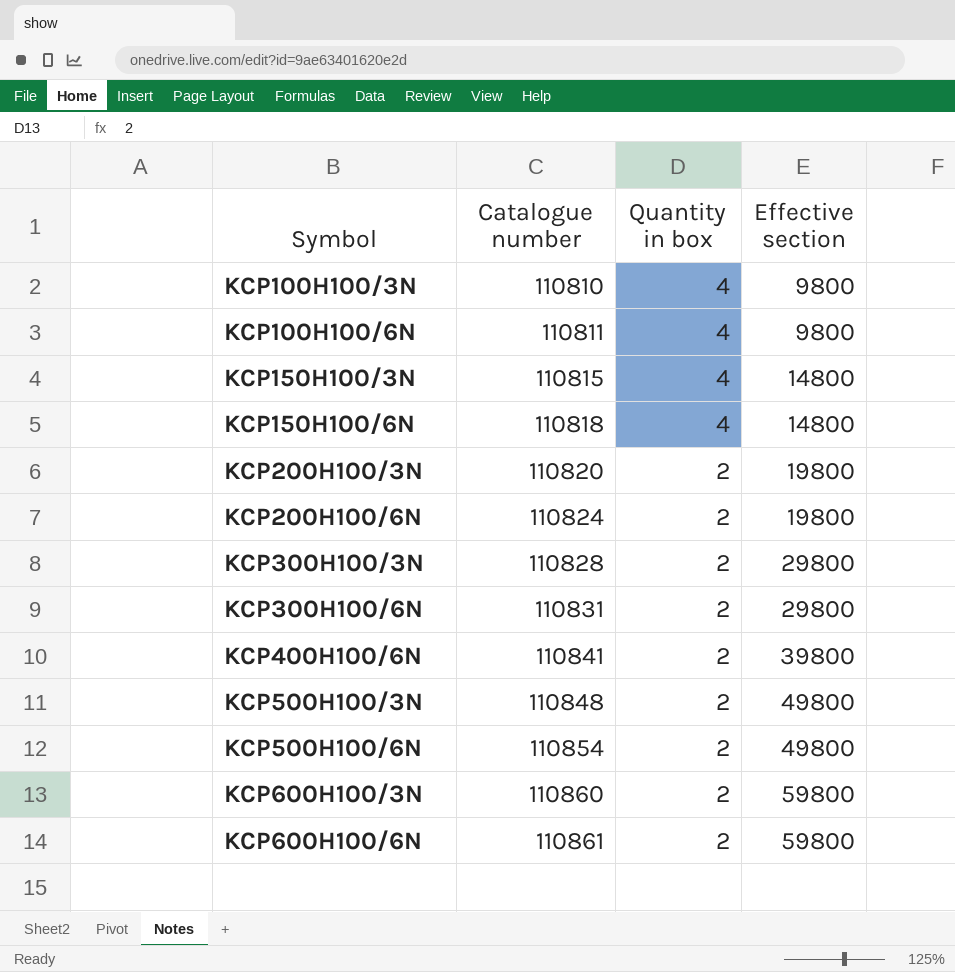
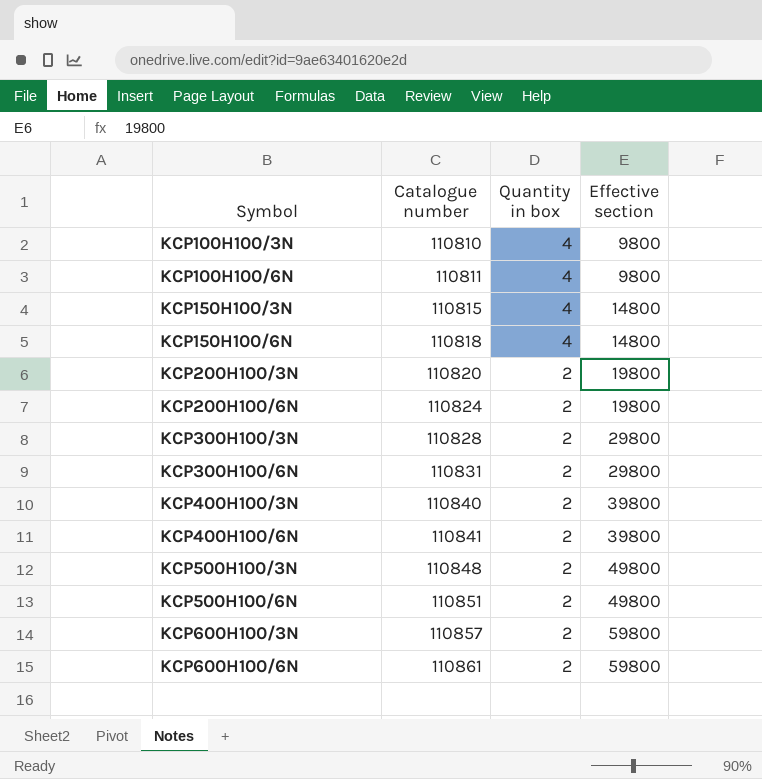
row KCP400H100/3N: none -> 110840 | 2 | 39800
KCP500H100/6N | Catalogue number: 110854 -> 110851
KCP600H100/3N | Catalogue number: 110860 -> 110857

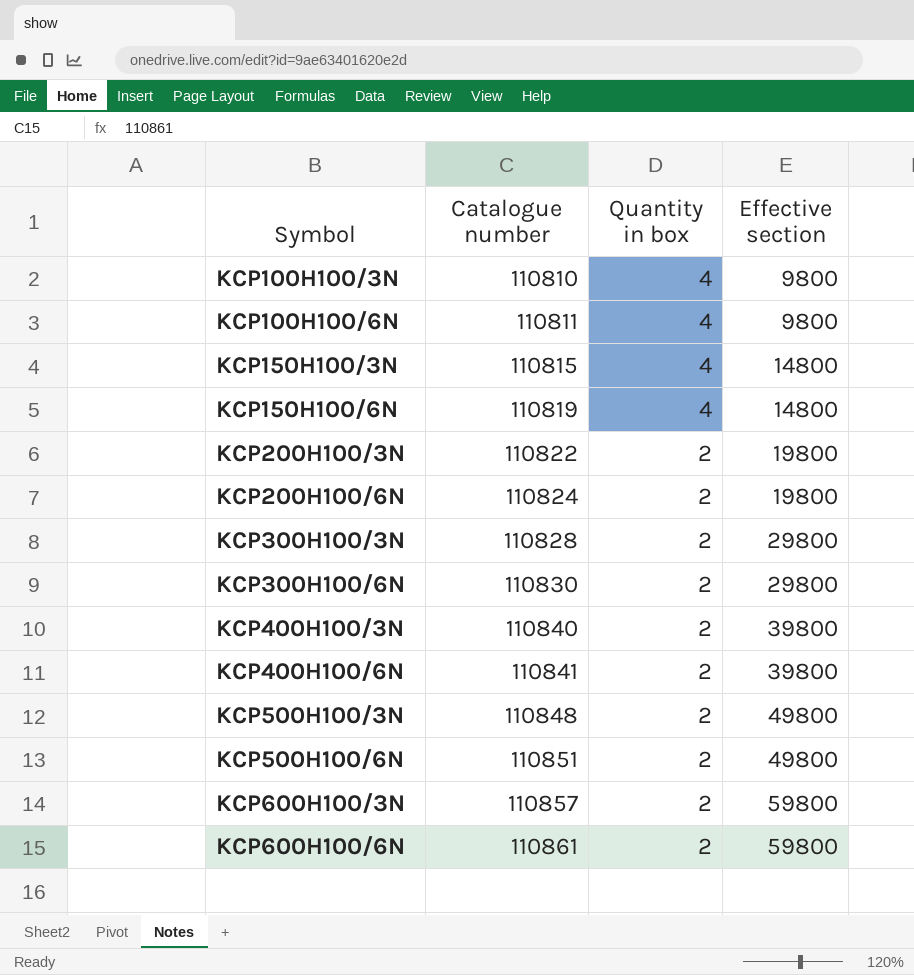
KCP150H100/6N | Catalogue number: 110818 -> 110819
KCP200H100/3N | Catalogue number: 110820 -> 110822
KCP300H100/6N | Catalogue number: 110831 -> 110830

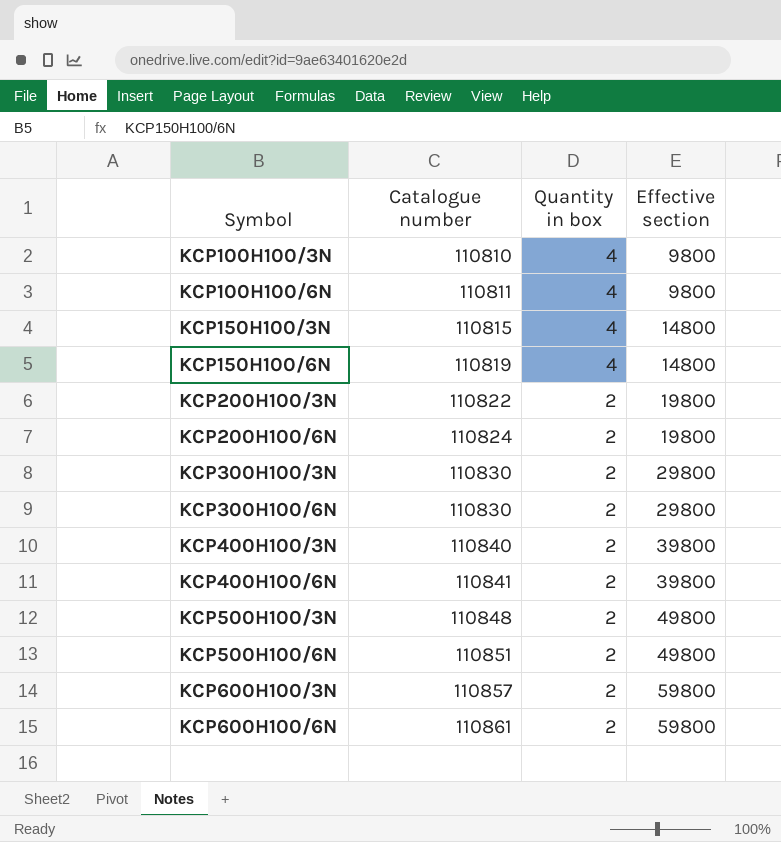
KCP300H100/3N | Catalogue number: 110828 -> 110830

